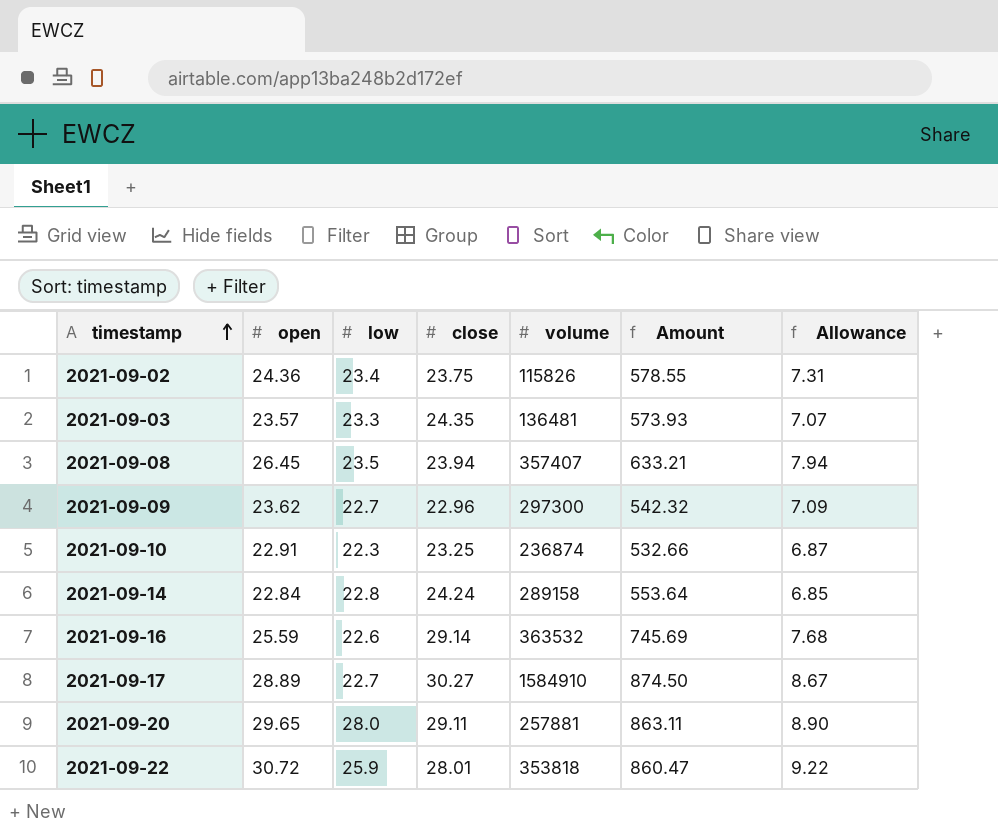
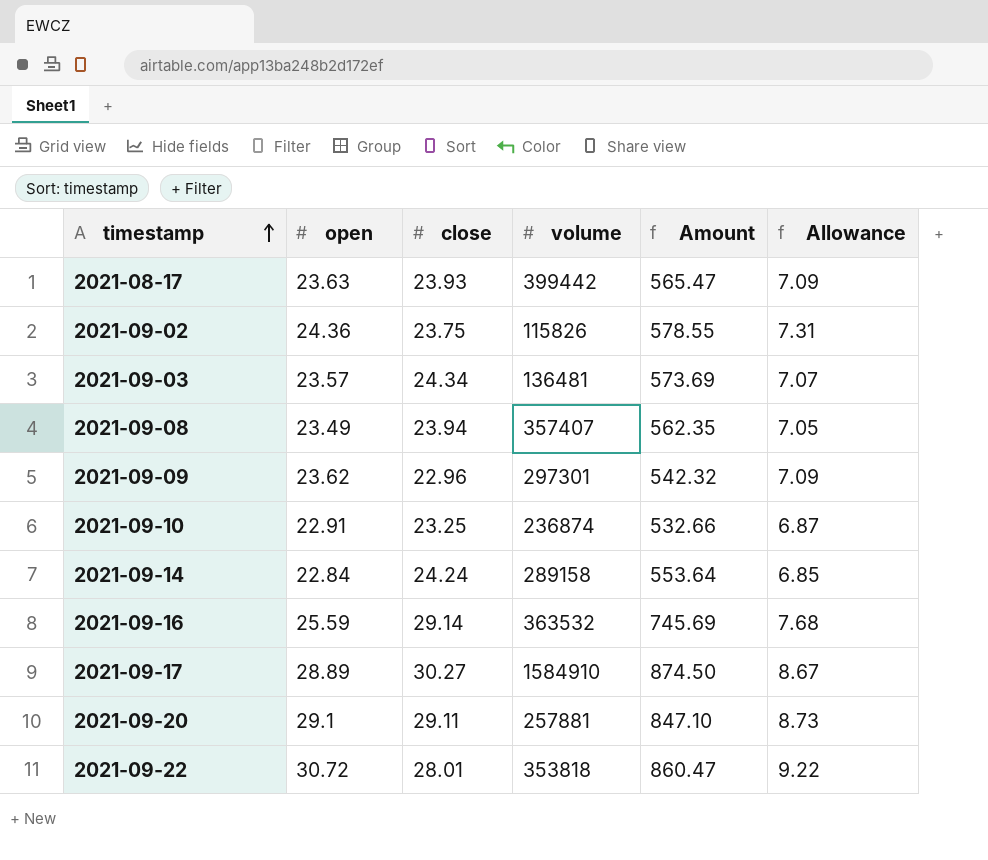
column low | position: 3 -> none
row 2021-08-17: none -> 23.63 | 23.93 | 399442 | 565.47 | 7.09
2021-09-03 | close: 24.35 -> 24.34
2021-09-03 | Amount: 573.93 -> 573.69
2021-09-08 | open: 26.45 -> 23.49
2021-09-08 | Amount: 633.21 -> 562.35
2021-09-08 | Allowance: 7.94 -> 7.05
2021-09-09 | volume: 297300 -> 297301
2021-09-20 | open: 29.65 -> 29.1
2021-09-20 | Amount: 863.11 -> 847.10
2021-09-20 | Allowance: 8.90 -> 8.73

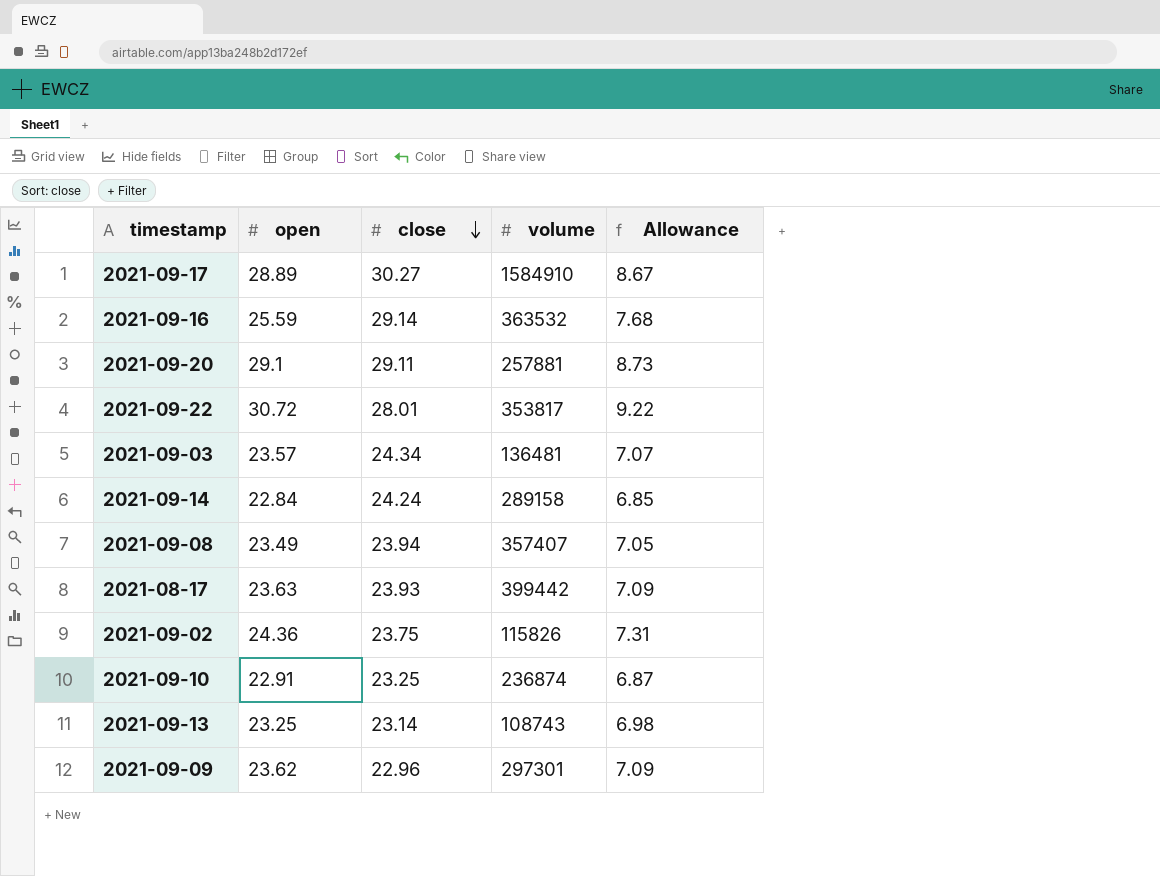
row order: timestamp ascending -> close descending
column Amount | formula: [open] * [close] -> none
2021-09-22 | volume: 353818 -> 353817
row 2021-09-13: none -> 23.25 | 23.14 | 108743 | 6.98

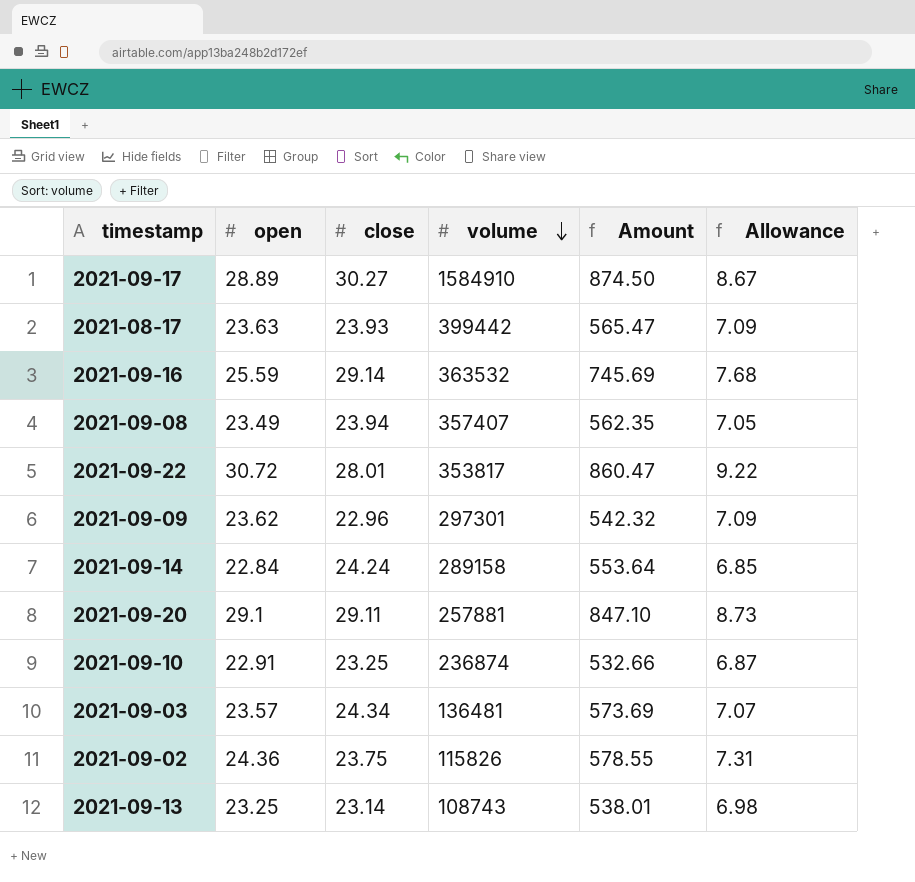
row order: close descending -> volume descending
column Amount | formula: none -> [open] * [close]

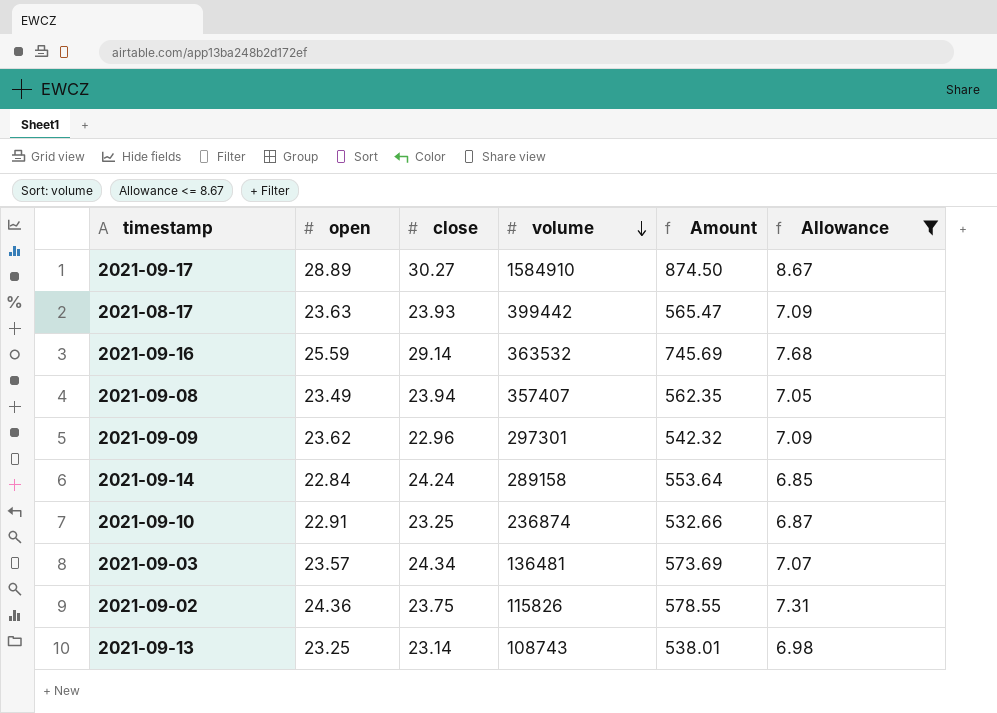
filter: none -> Allowance <= 8.67

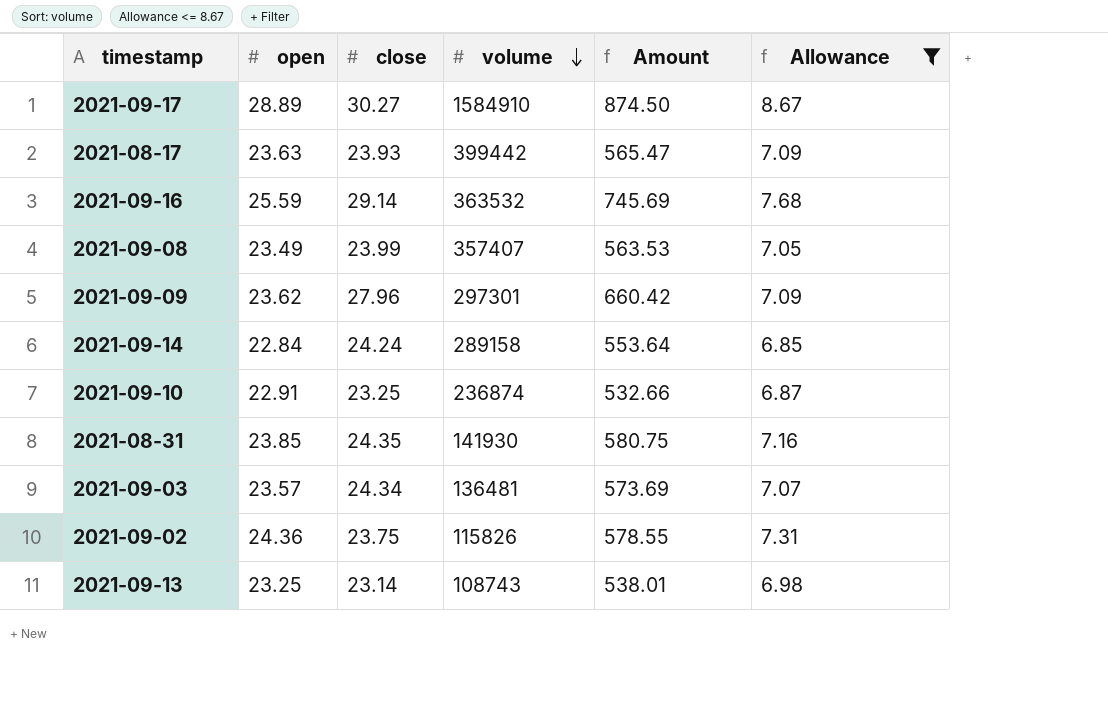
2021-09-08 | close: 23.94 -> 23.99
2021-09-08 | Amount: 562.35 -> 563.53
2021-09-09 | close: 22.96 -> 27.96
2021-09-09 | Amount: 542.32 -> 660.42
row 2021-08-31: none -> 23.85 | 24.35 | 141930 | 580.75 | 7.16

